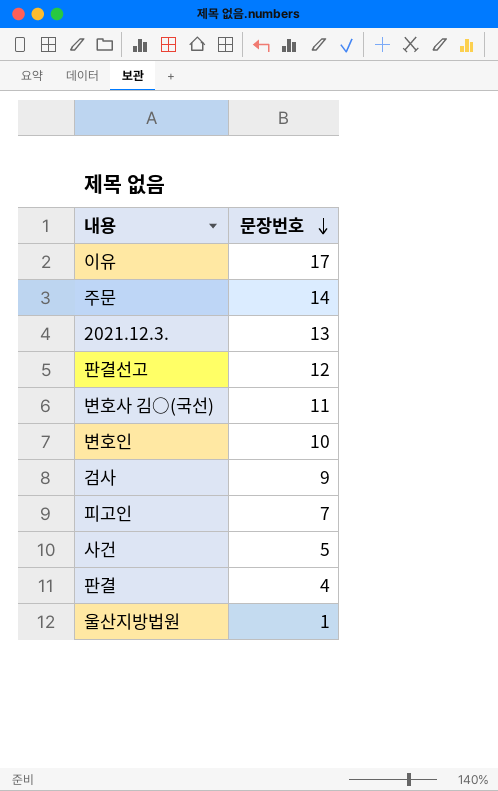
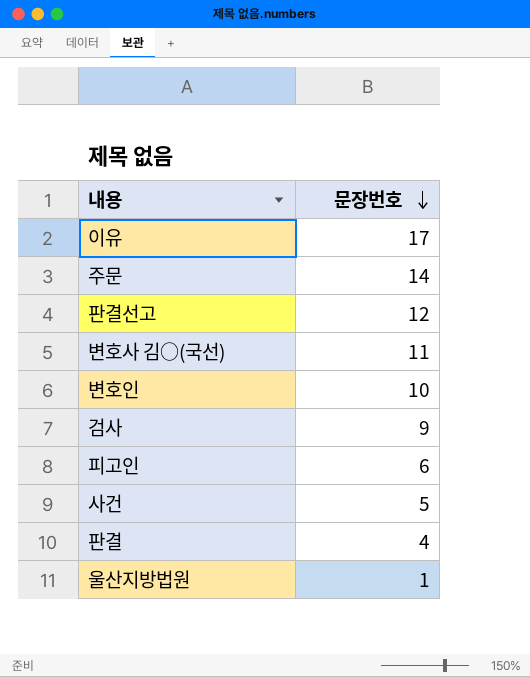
row 2021.12.3.: 13 -> none
피고인 | 문장번호: 7 -> 6

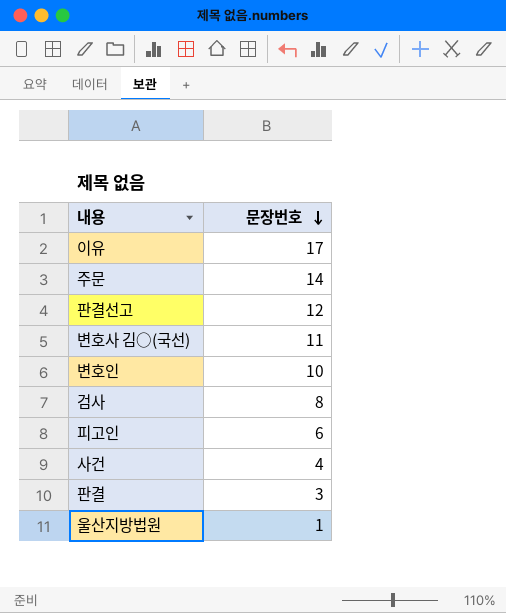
검사 | 문장번호: 9 -> 8
사건 | 문장번호: 5 -> 4
판결 | 문장번호: 4 -> 3

